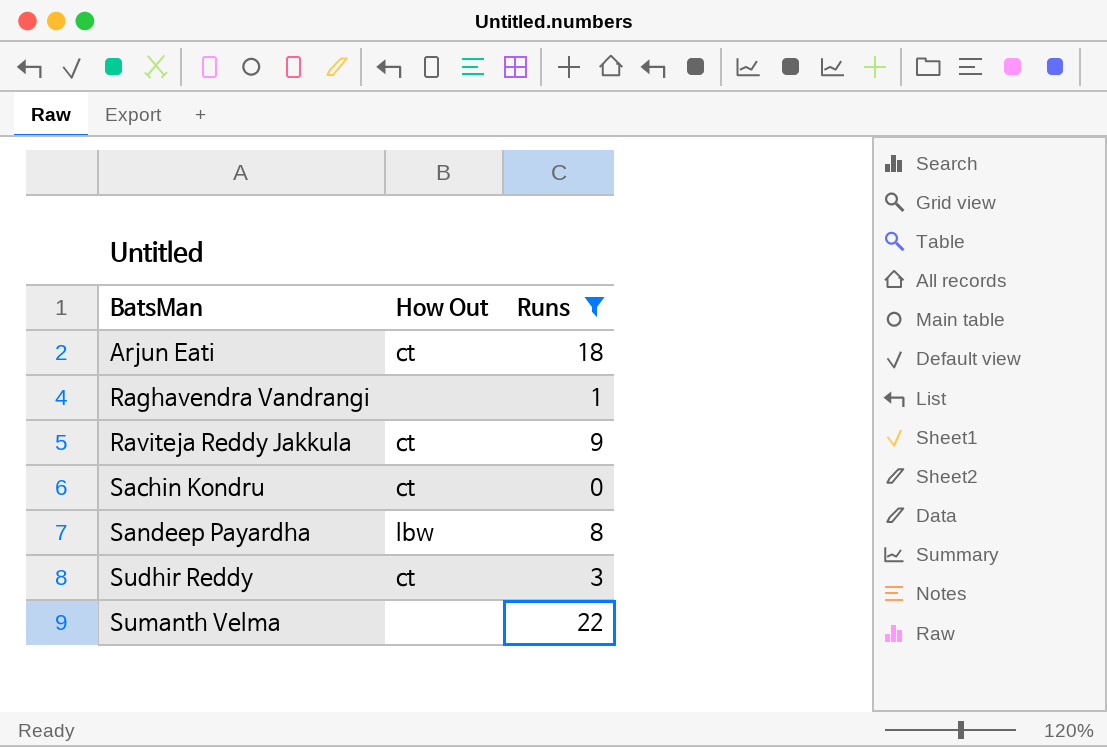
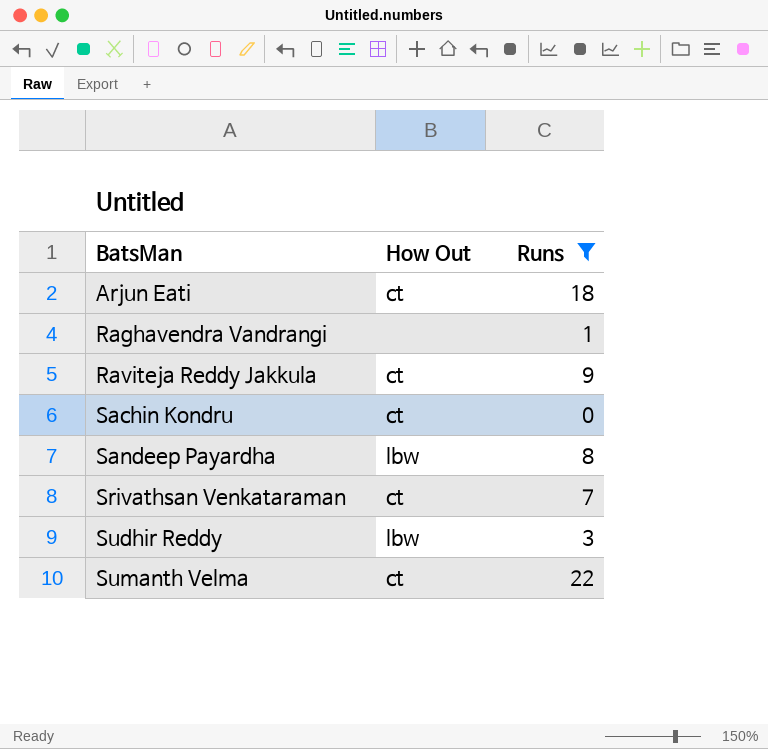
row Srivathsan Venkataraman: none -> ct | 7
Sudhir Reddy | How Out: ct -> lbw
Sumanth Velma | How Out: none -> ct

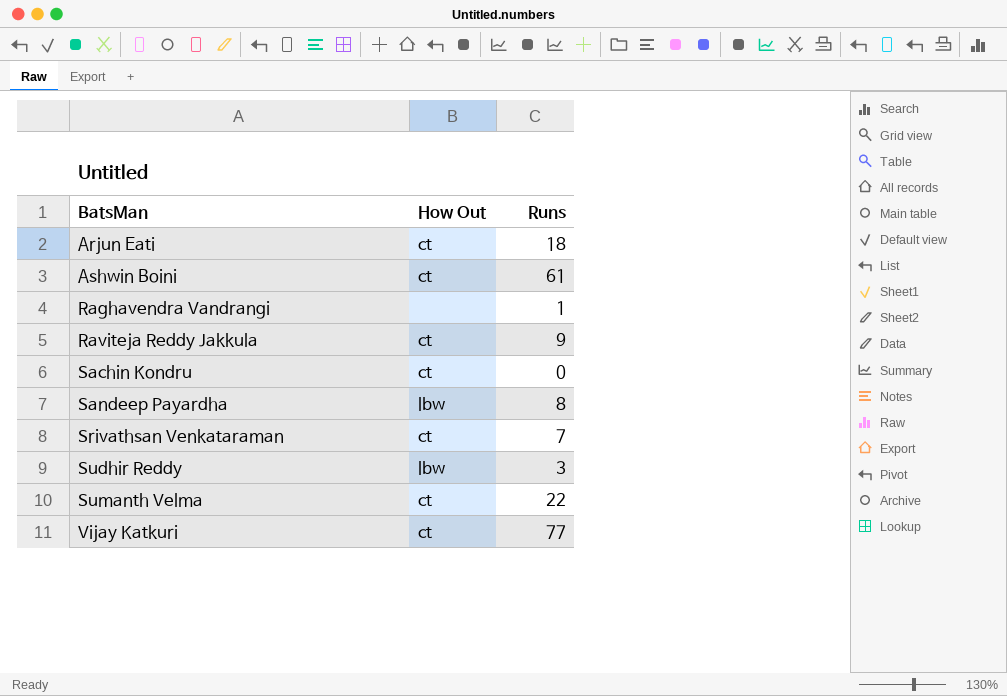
filter: Runs <= 22 -> none

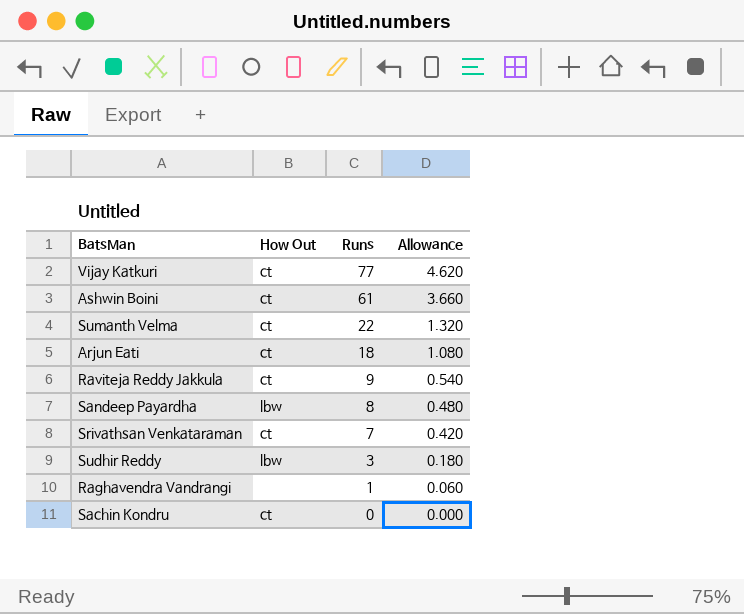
row order: BatsMan ascending -> Runs descending
column Allowance | formula: none -> [Runs] * 0.06

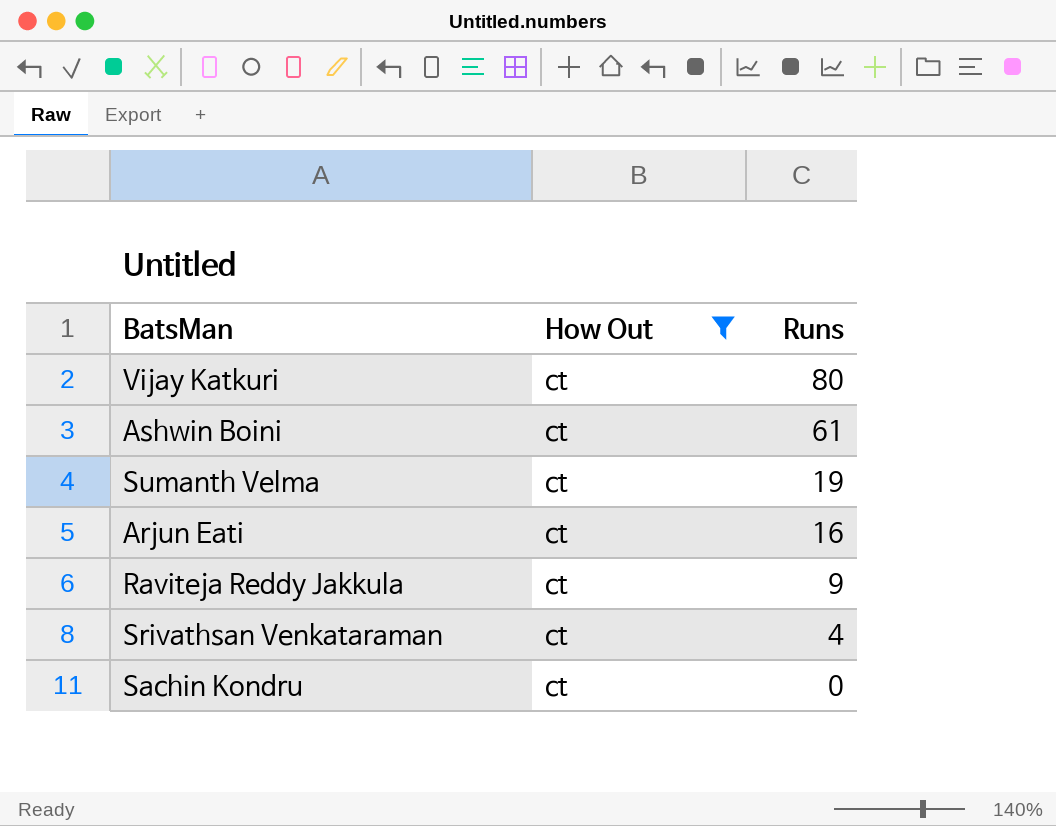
filter: none -> How Out = ct
column Allowance | formula: [Runs] * 0.06 -> none
Vijay Katkuri | Runs: 77 -> 80
Sumanth Velma | Runs: 22 -> 19
Arjun Eati | Runs: 18 -> 16
Srivathsan Venkataraman | Runs: 7 -> 4

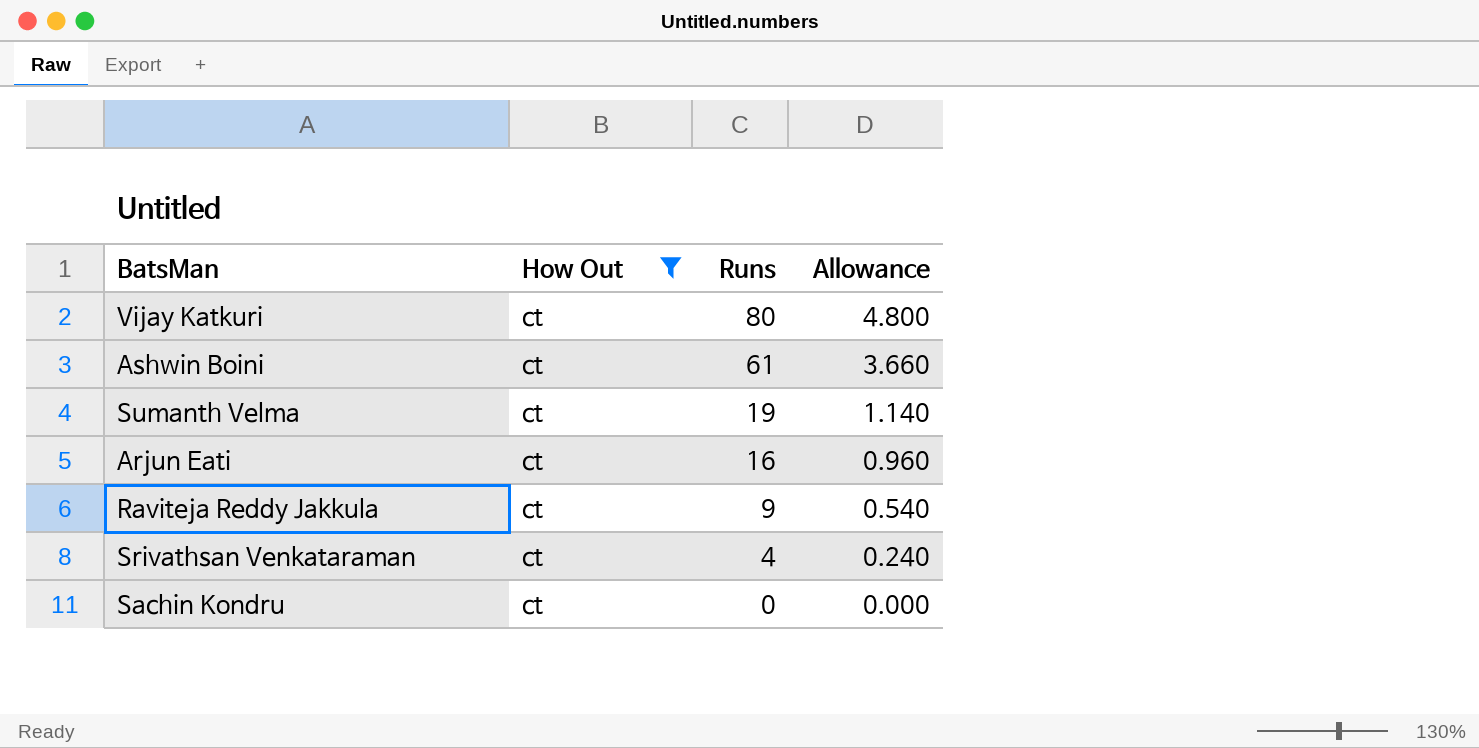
column Allowance | formula: none -> [Runs] * 0.06

